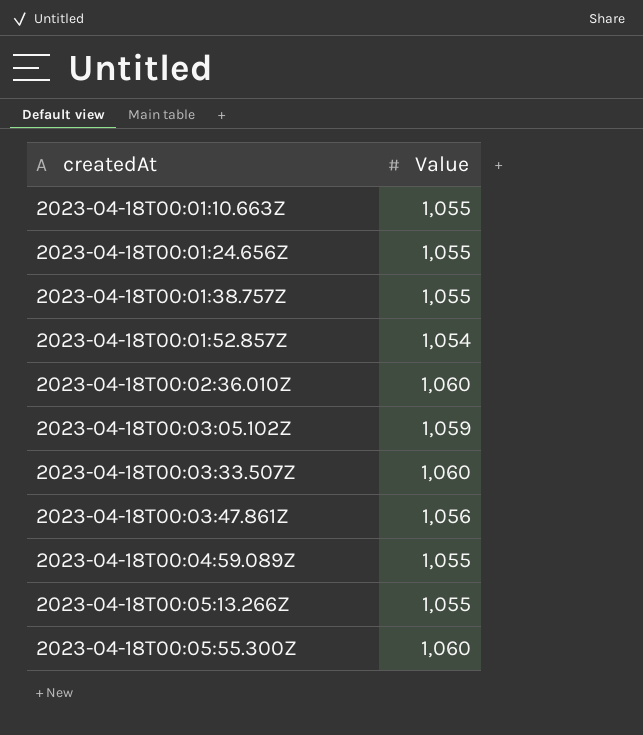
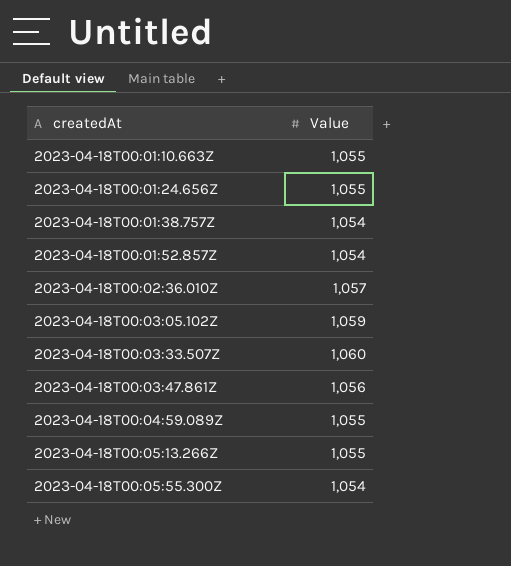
2023-04-18T00:01:38.757Z | Value: 1,055 -> 1,054
2023-04-18T00:02:36.010Z | Value: 1,060 -> 1,057
2023-04-18T00:05:55.300Z | Value: 1,060 -> 1,054

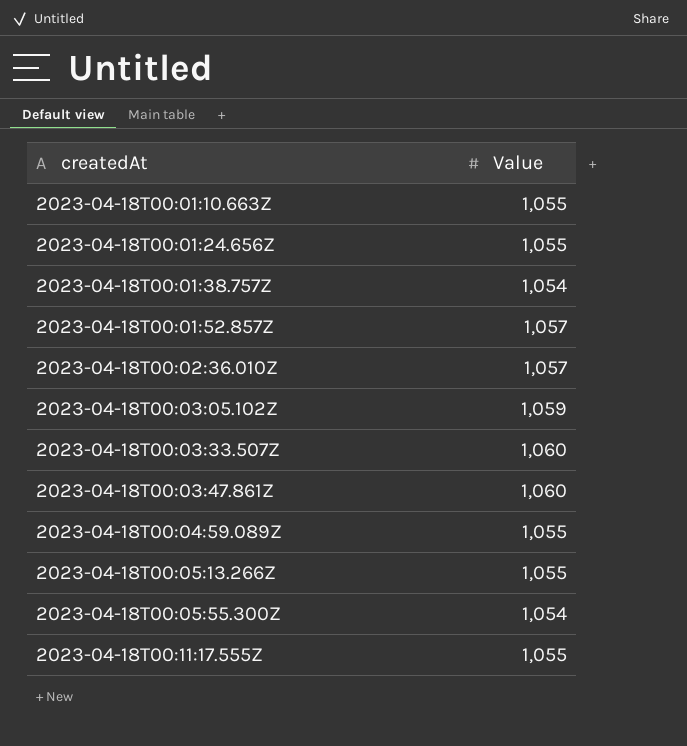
2023-04-18T00:01:52.857Z | Value: 1,054 -> 1,057
2023-04-18T00:03:47.861Z | Value: 1,056 -> 1,060
row 2023-04-18T00:11:17.555Z: none -> 1,055

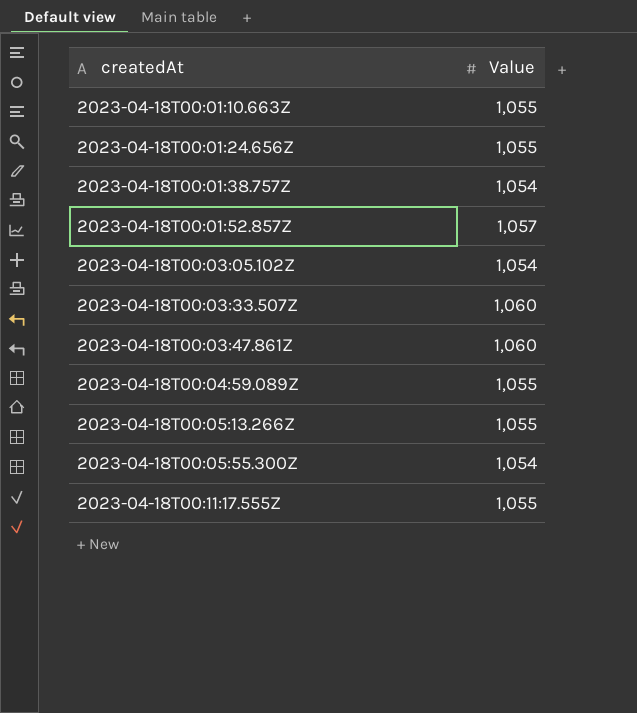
row 2023-04-18T00:02:36.010Z: 1,057 -> none
2023-04-18T00:03:05.102Z | Value: 1,059 -> 1,054

